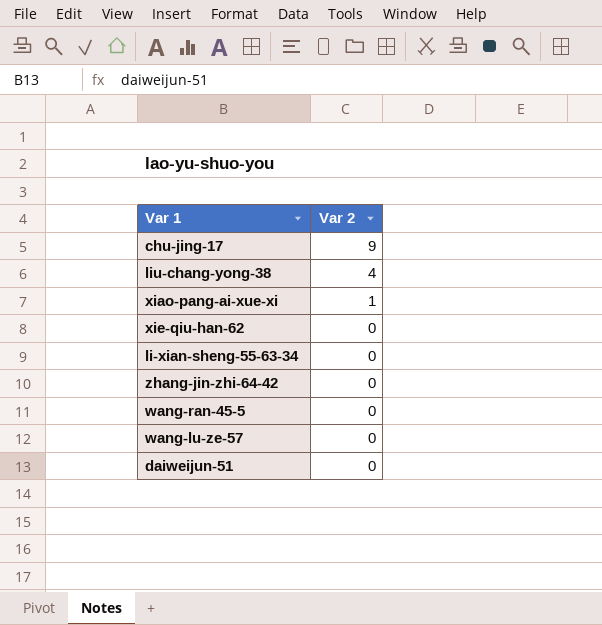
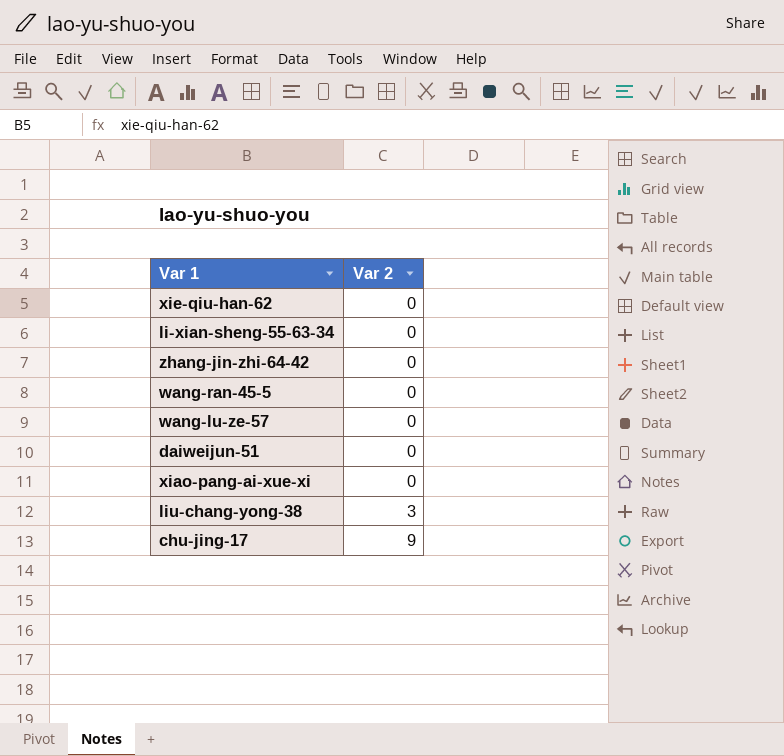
row order: Var 2 descending -> Var 2 ascending
xiao-pang-ai-xue-xi | Var 2: 1 -> 0
liu-chang-yong-38 | Var 2: 4 -> 3

